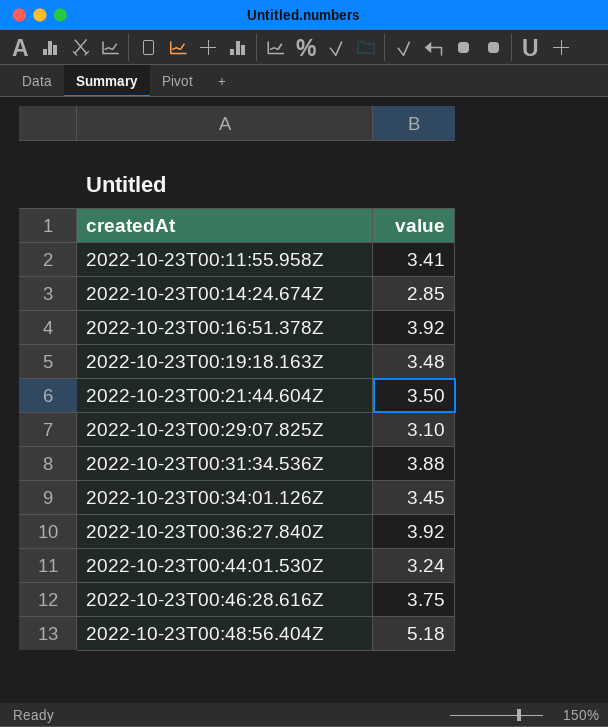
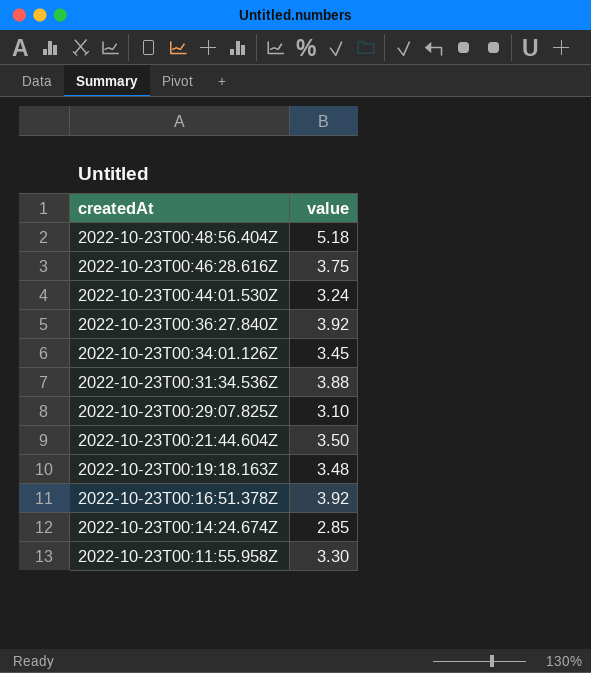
row order: createdAt ascending -> createdAt descending
2022-10-23T00:11:55.958Z | value: 3.41 -> 3.30

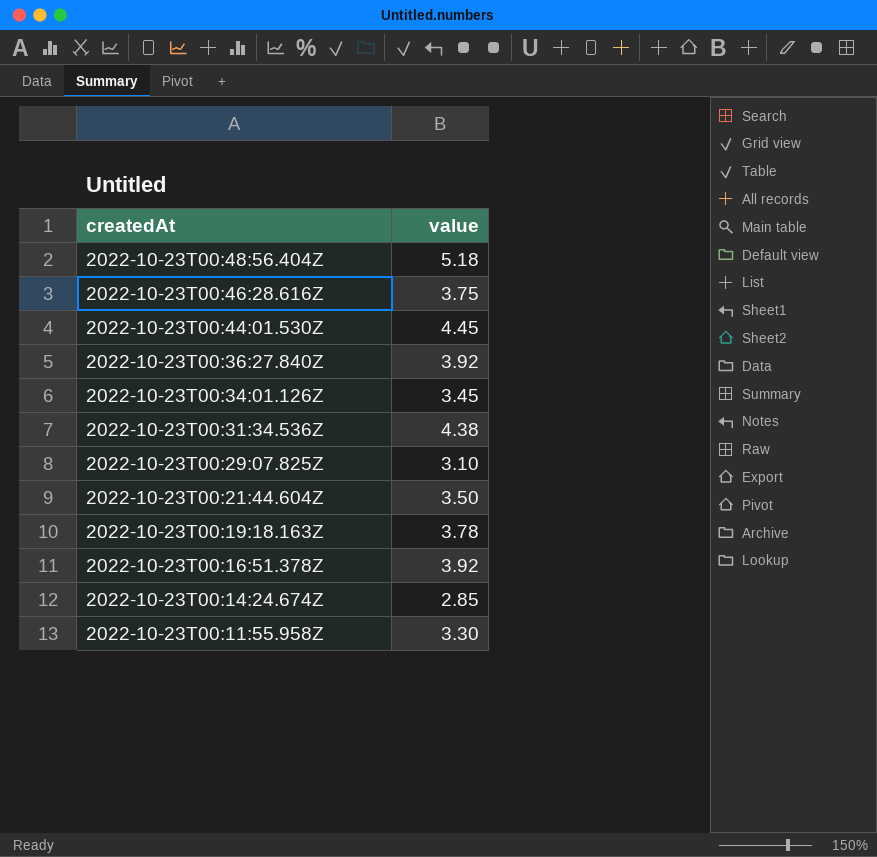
2022-10-23T00:44:01.530Z | value: 3.24 -> 4.45
2022-10-23T00:31:34.536Z | value: 3.88 -> 4.38
2022-10-23T00:19:18.163Z | value: 3.48 -> 3.78

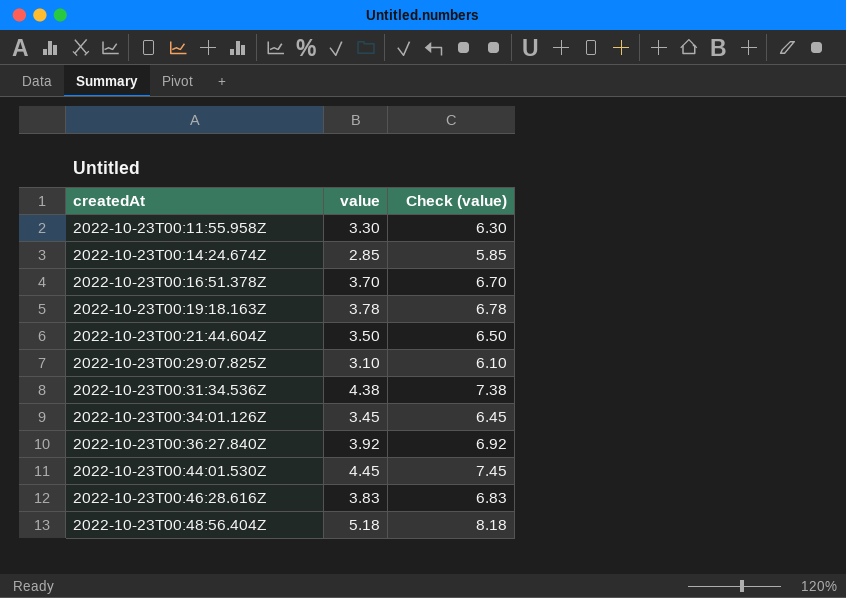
row order: createdAt descending -> createdAt ascending
column Check (value) | formula: none -> [value] + 3
2022-10-23T00:16:51.378Z | value: 3.92 -> 3.70
2022-10-23T00:46:28.616Z | value: 3.75 -> 3.83

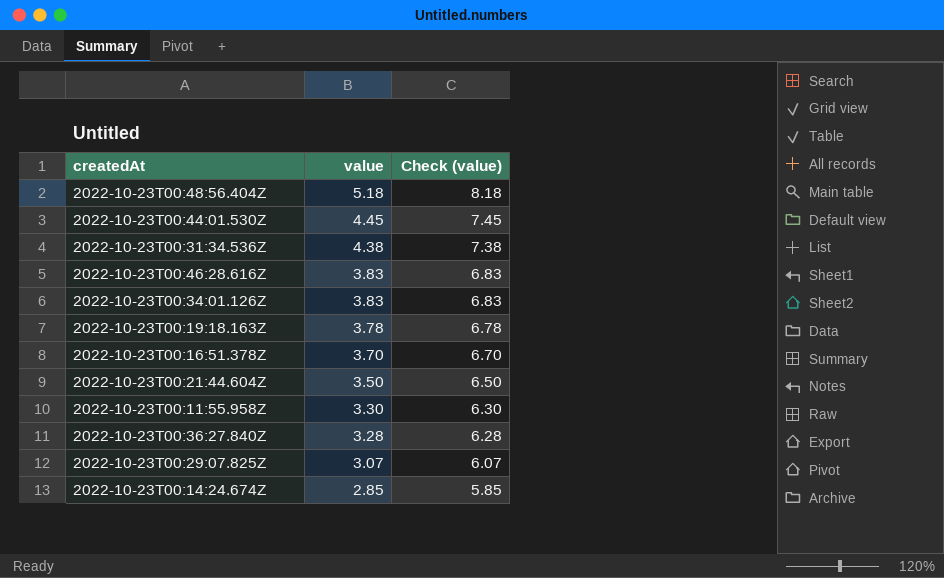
row order: createdAt ascending -> value descending
2022-10-23T00:34:01.126Z | value: 3.45 -> 3.83
2022-10-23T00:34:01.126Z | Check (value): 6.45 -> 6.83
2022-10-23T00:36:27.840Z | value: 3.92 -> 3.28
2022-10-23T00:36:27.840Z | Check (value): 6.92 -> 6.28
2022-10-23T00:29:07.825Z | value: 3.10 -> 3.07
2022-10-23T00:29:07.825Z | Check (value): 6.10 -> 6.07

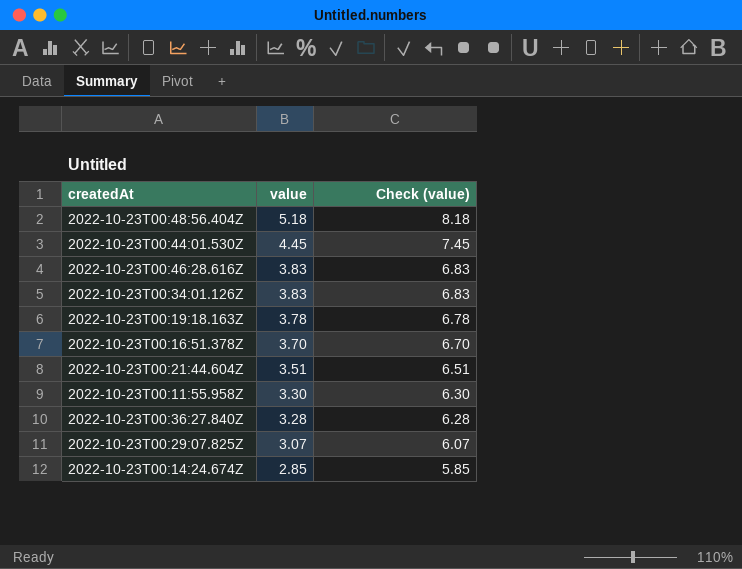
row 2022-10-23T00:31:34.536Z: 4.38 | 7.38 -> none
2022-10-23T00:21:44.604Z | value: 3.50 -> 3.51
2022-10-23T00:21:44.604Z | Check (value): 6.50 -> 6.51

